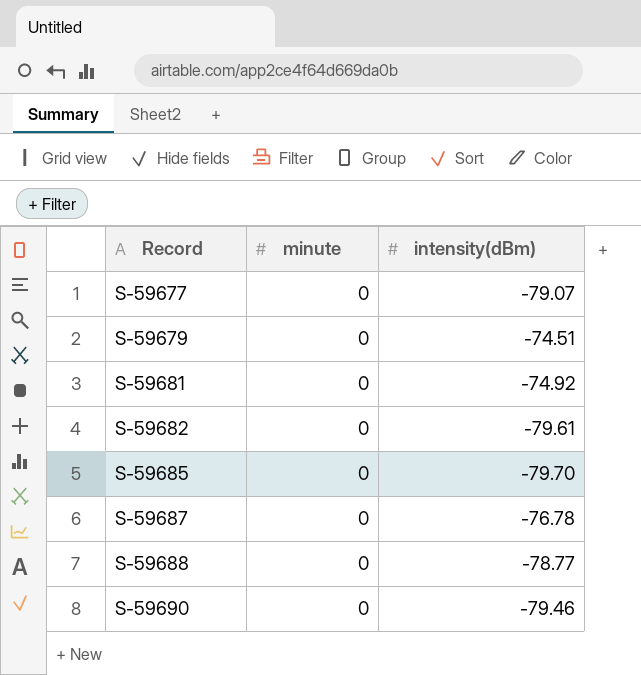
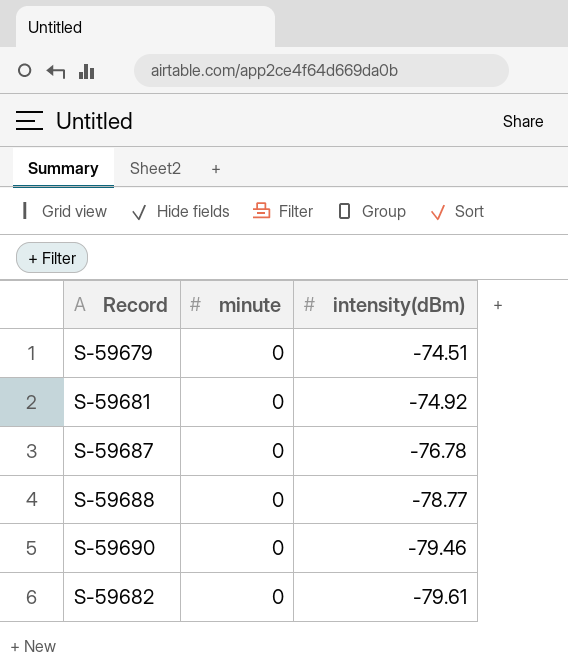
row order: Record ascending -> intensity(dBm) descending
row S-59677: 0 | -79.07 -> none
row S-59685: 0 | -79.70 -> none

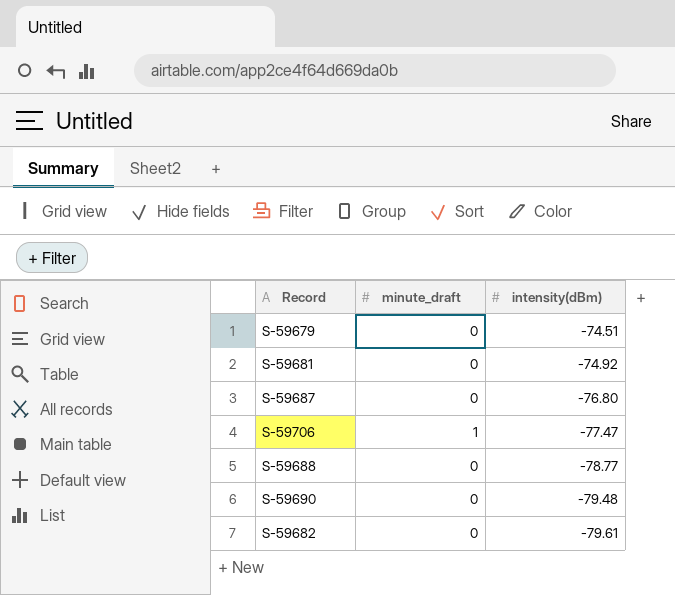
column name: minute -> minute_draft
S-59687 | intensity(dBm): -76.78 -> -76.80
row S-59706: none -> 1 | -77.47
S-59690 | intensity(dBm): -79.46 -> -79.48

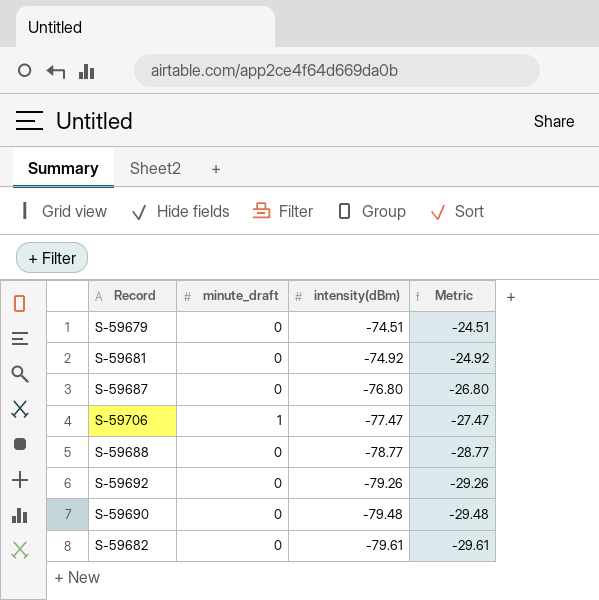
column Metric | formula: none -> [intensity(dBm)] + 50
row S-59692: none -> 0 | -79.26 | -29.26

